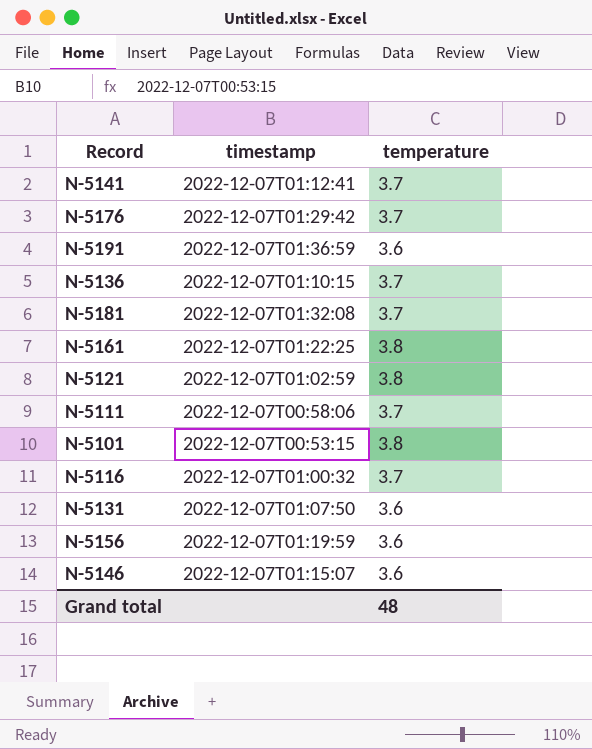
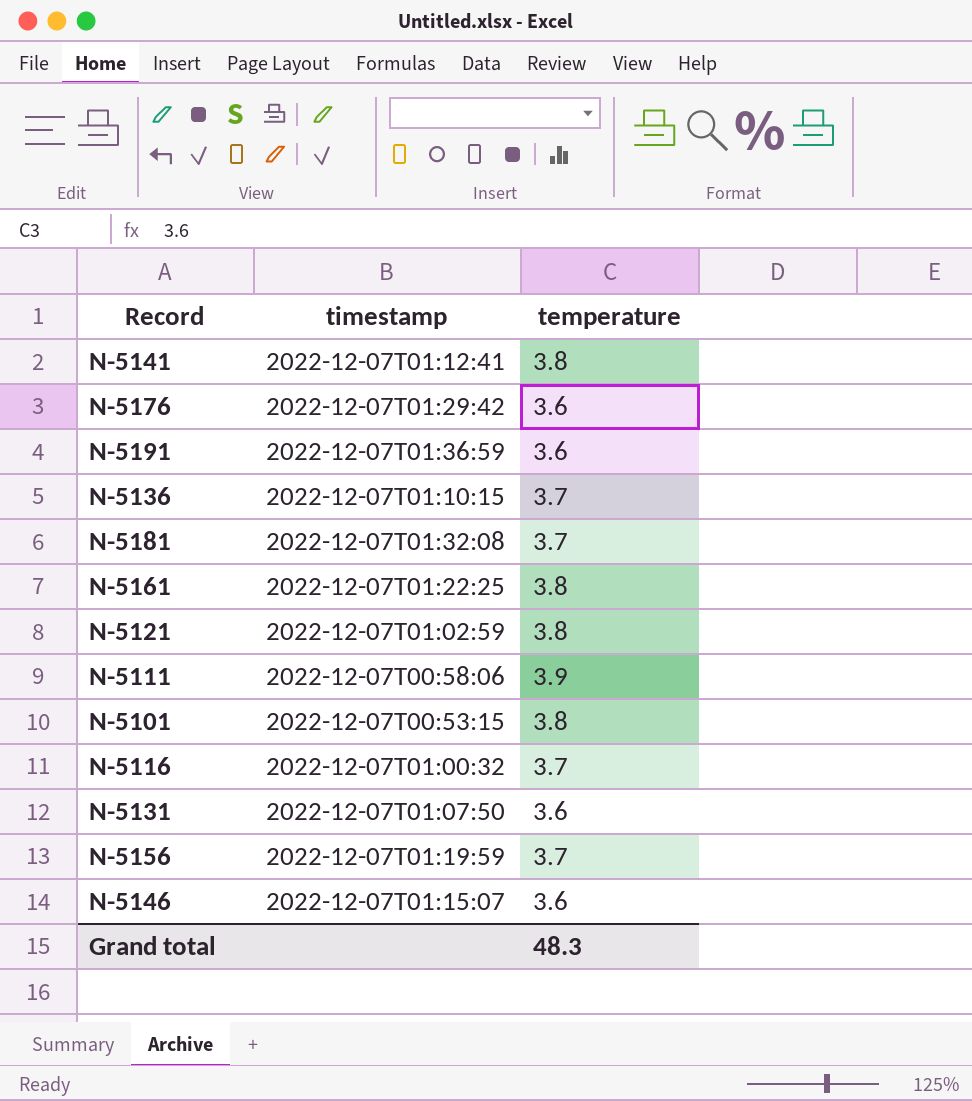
N-5141 | temperature: 3.7 -> 3.8
N-5176 | temperature: 3.7 -> 3.6
N-5111 | temperature: 3.7 -> 3.9
N-5156 | temperature: 3.6 -> 3.7
Grand total | temperature: 48 -> 48.3

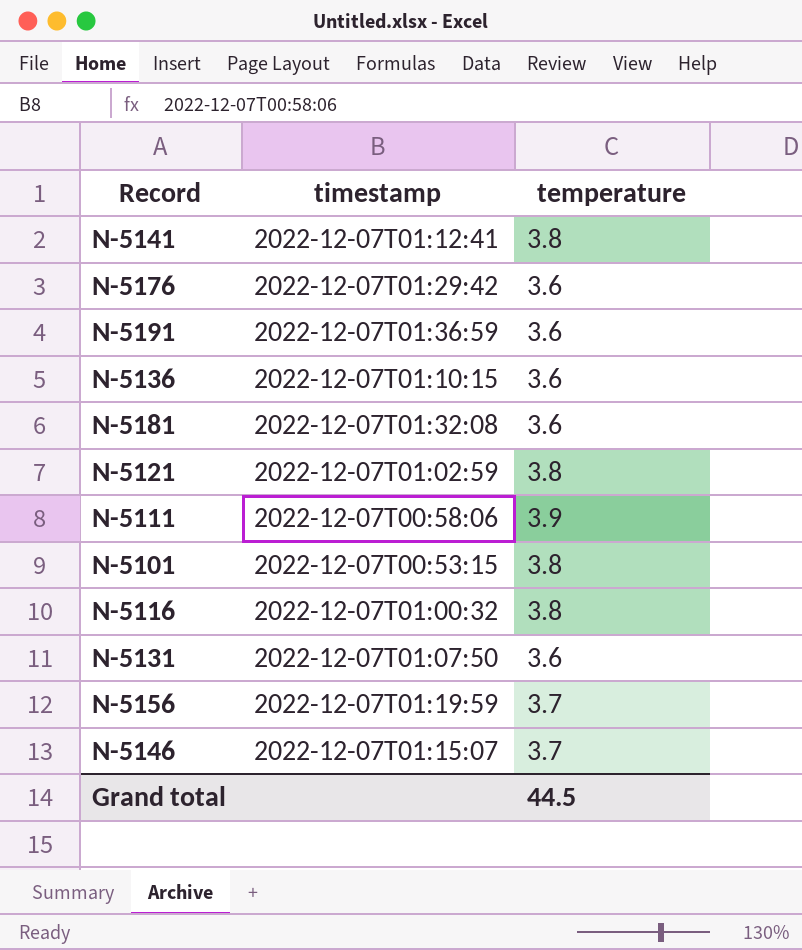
row N-5161: 2022-12-07T01:22:25 | 3.8 -> none
N-5136 | temperature: 3.7 -> 3.6
N-5181 | temperature: 3.7 -> 3.6
N-5116 | temperature: 3.7 -> 3.8
N-5146 | temperature: 3.6 -> 3.7
Grand total | temperature: 48.3 -> 44.5

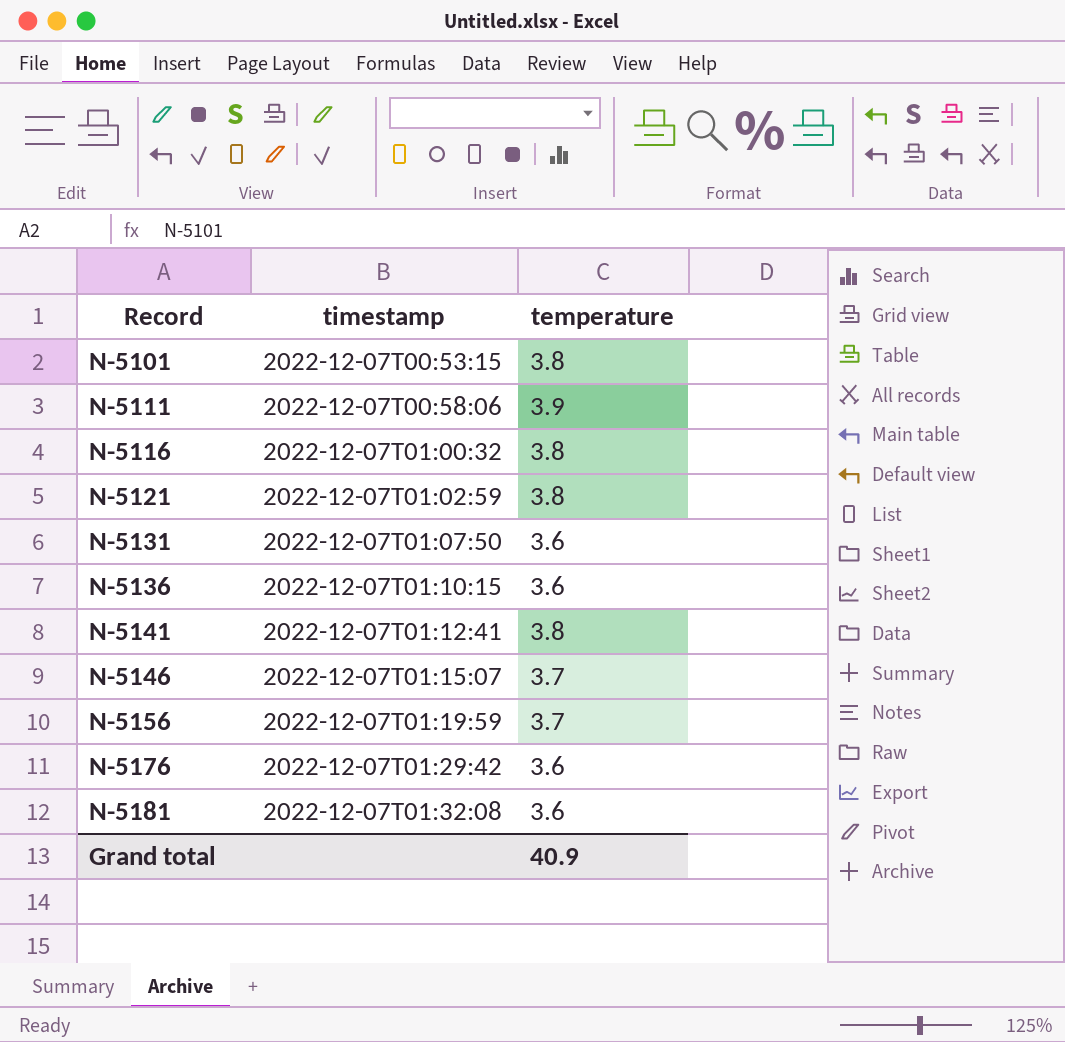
row order: none -> Record ascending
row N-5191: 2022-12-07T01:36:59 | 3.6 -> none
Grand total | temperature: 44.5 -> 40.9

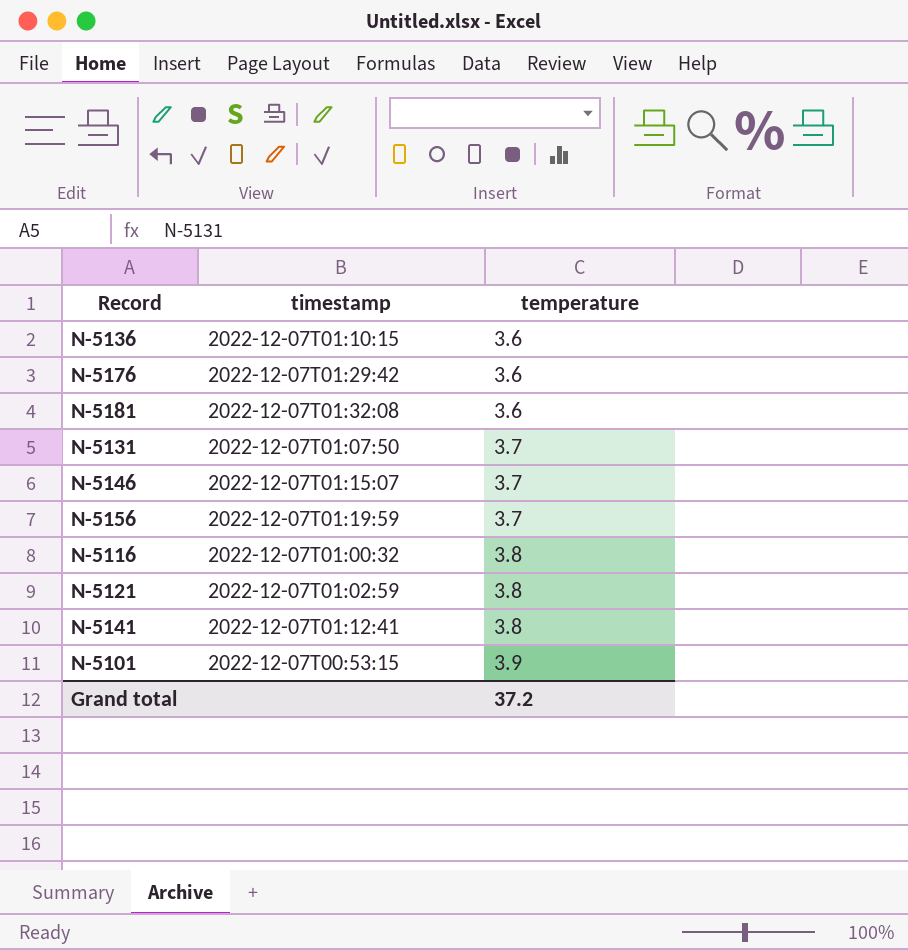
row order: Record ascending -> temperature ascending
row N-5111: 2022-12-07T00:58:06 | 3.9 -> none
N-5131 | temperature: 3.6 -> 3.7
N-5101 | temperature: 3.8 -> 3.9
Grand total | temperature: 40.9 -> 37.2

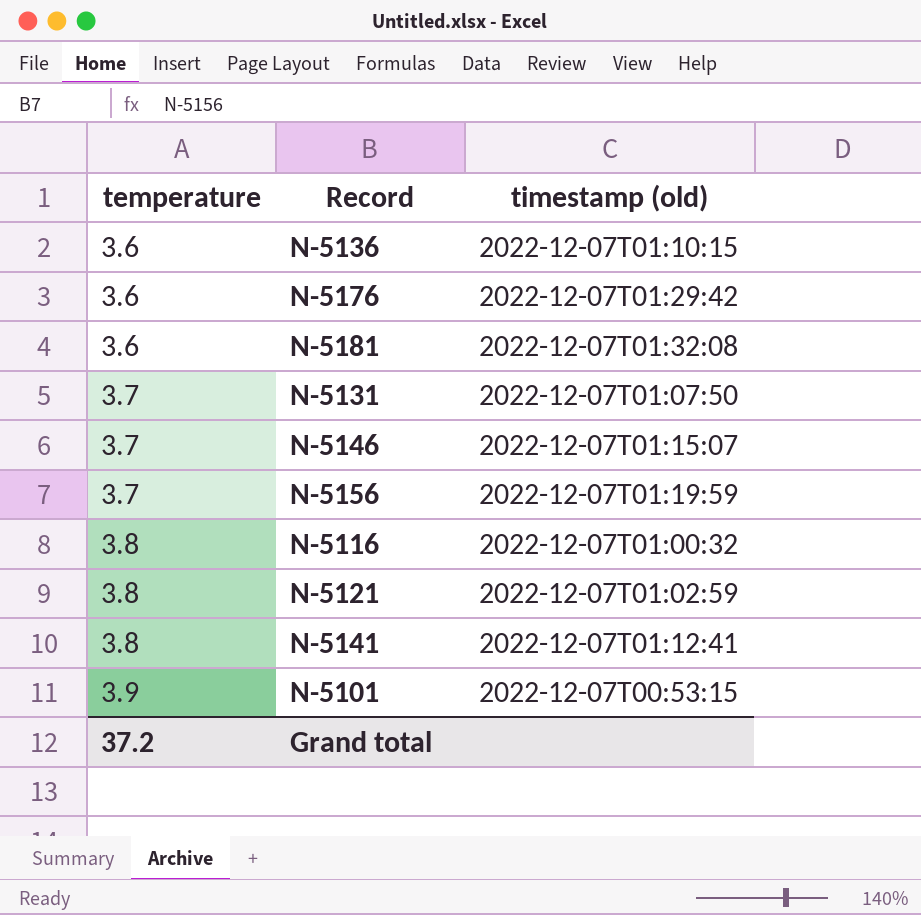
column temperature | position: 3 -> 1
column name: timestamp -> timestamp (old)

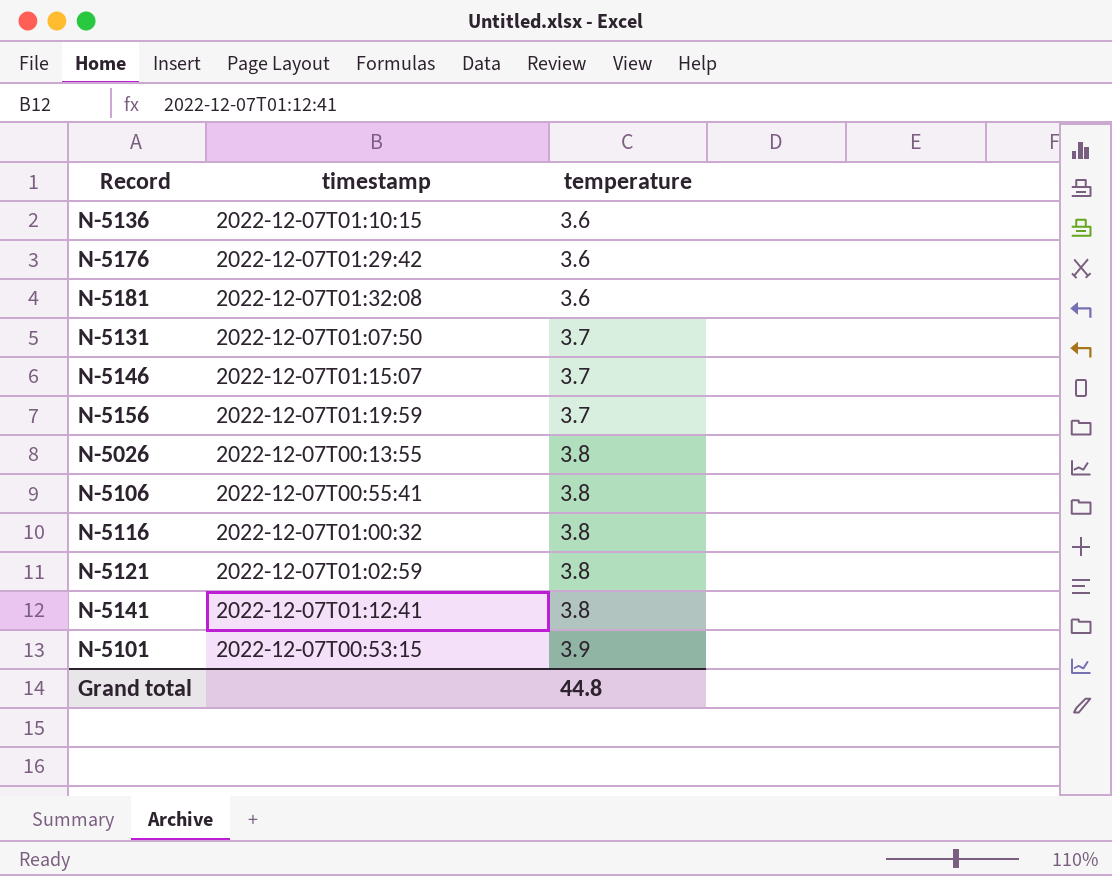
column name: timestamp (old) -> timestamp
column temperature | position: 1 -> 3
row N-5026: none -> 2022-12-07T00:13:55 | 3.8
row N-5106: none -> 2022-12-07T00:55:41 | 3.8
Grand total | temperature: 37.2 -> 44.8

